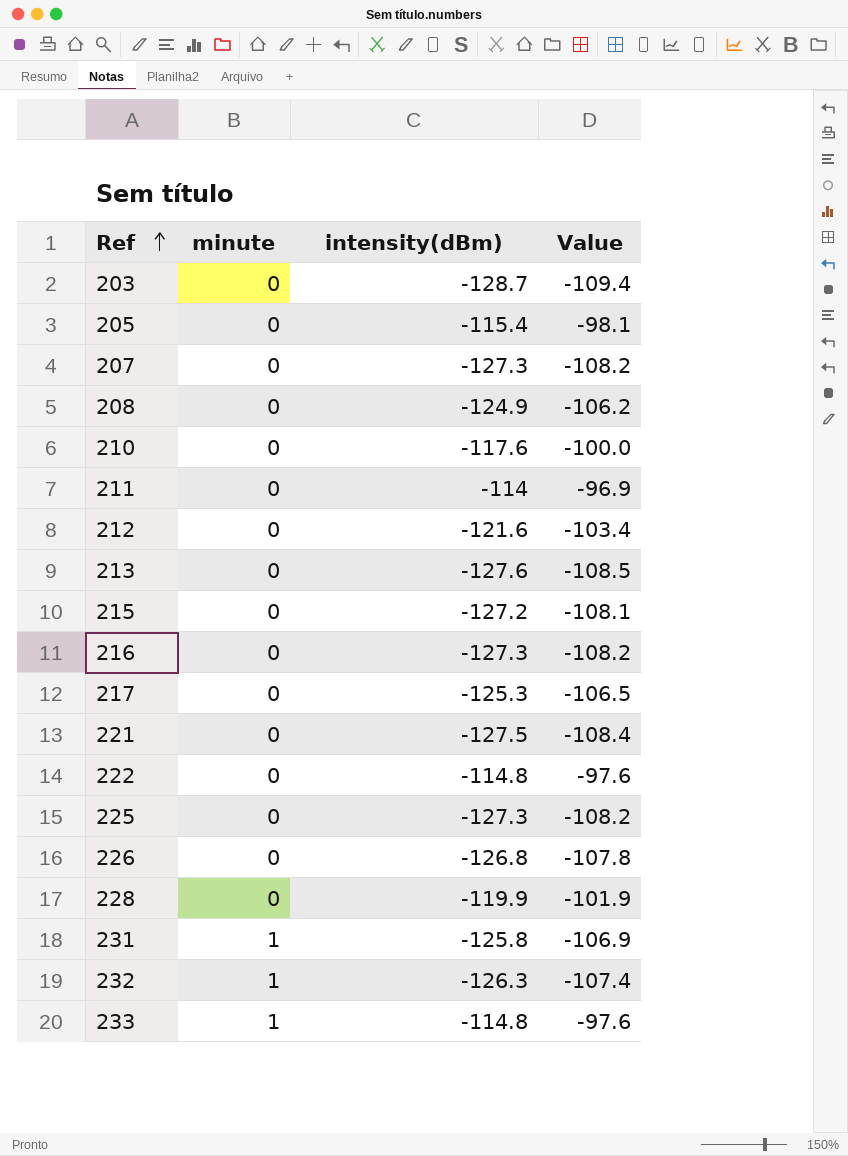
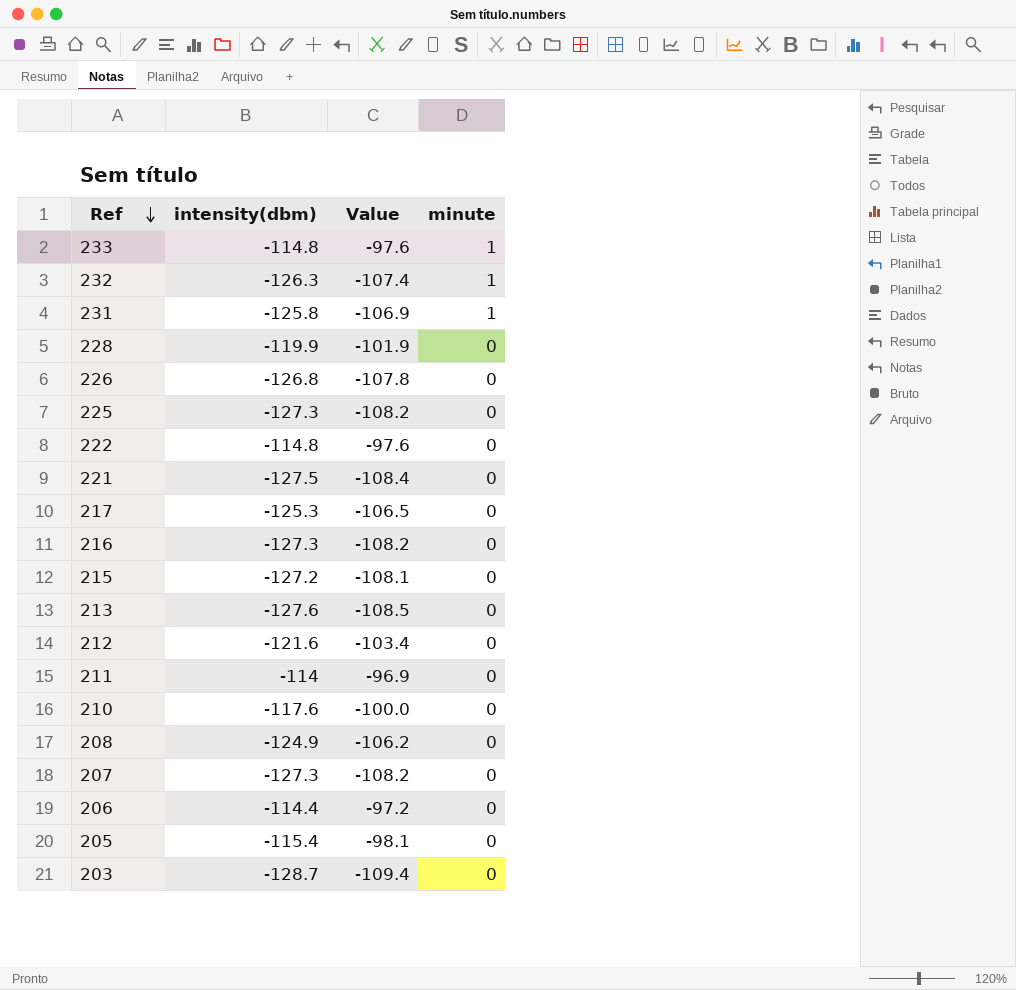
row order: Ref ascending -> Ref descending
column name: intensity(dBm) -> intensity(dbm)
column minute | position: 2 -> 4
row 206: none -> -114.4 | -97.2 | 0

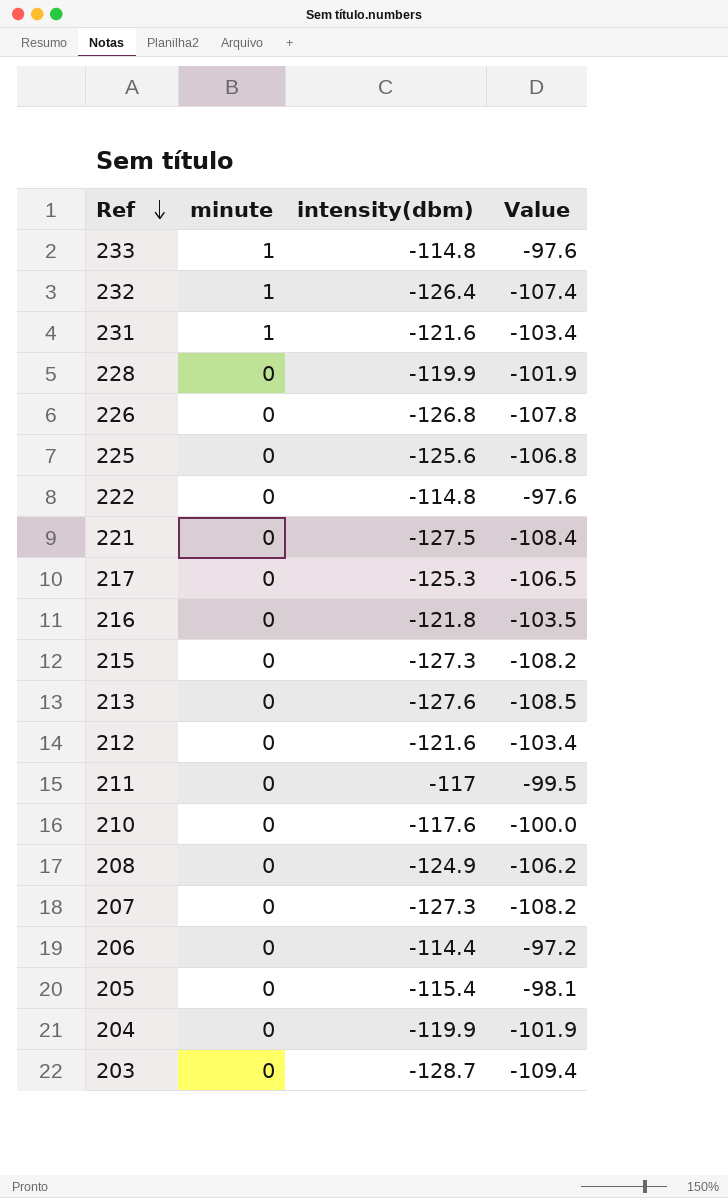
column minute | position: 4 -> 2
232 | intensity(dbm): -126.3 -> -126.4
231 | intensity(dbm): -125.8 -> -121.6
231 | Value: -106.9 -> -103.4
225 | intensity(dbm): -127.3 -> -125.6
225 | Value: -108.2 -> -106.8
216 | intensity(dbm): -127.3 -> -121.8
216 | Value: -108.2 -> -103.5
215 | intensity(dbm): -127.2 -> -127.3
215 | Value: -108.1 -> -108.2
211 | intensity(dbm): -114 -> -117
211 | Value: -96.9 -> -99.5
row 204: none -> 0 | -119.9 | -101.9

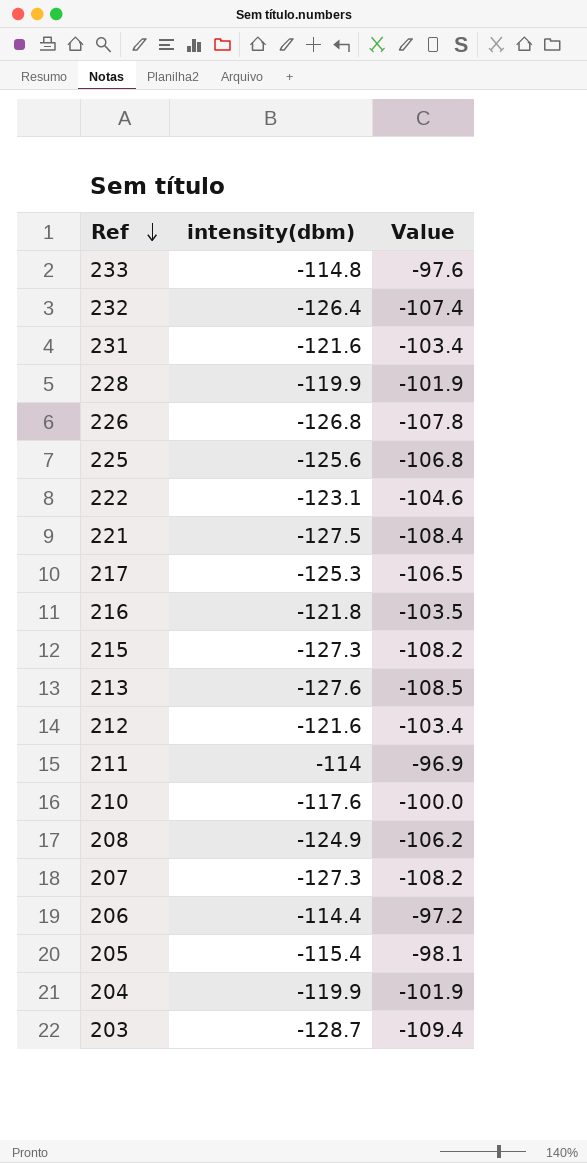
column minute | position: 2 -> none
222 | intensity(dbm): -114.8 -> -123.1
222 | Value: -97.6 -> -104.6
211 | intensity(dbm): -117 -> -114
211 | Value: -99.5 -> -96.9

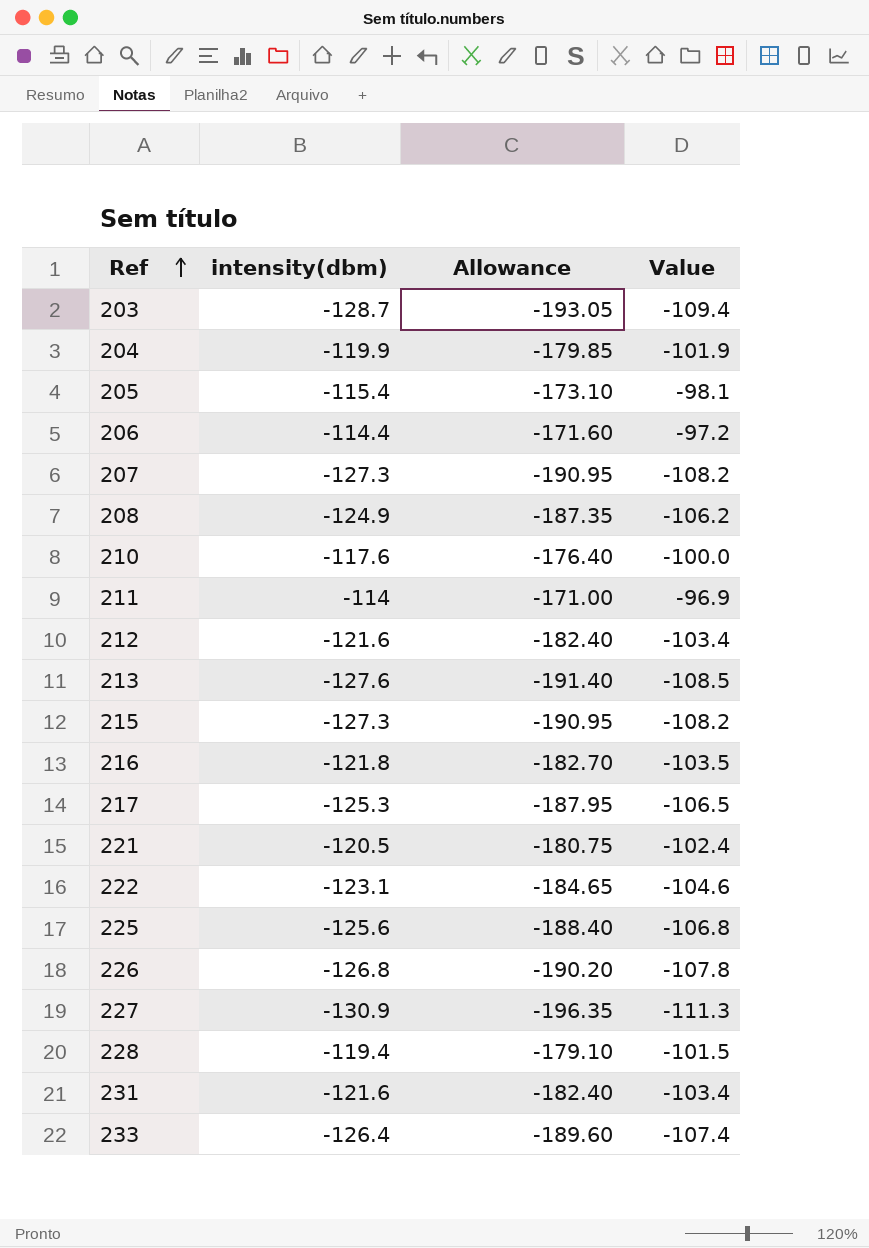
row order: Ref descending -> Ref ascending
column Allowance | formula: none -> [intensity(dbm)] * 1.5
row 232: -126.4 | -107.4 -> none
221 | intensity(dbm): -127.5 -> -120.5
221 | Value: -108.4 -> -102.4
row 227: none -> -130.9 | -196.35 | -111.3
228 | intensity(dbm): -119.9 -> -119.4
228 | Value: -101.9 -> -101.5
233 | intensity(dbm): -114.8 -> -126.4
233 | Value: -97.6 -> -107.4

